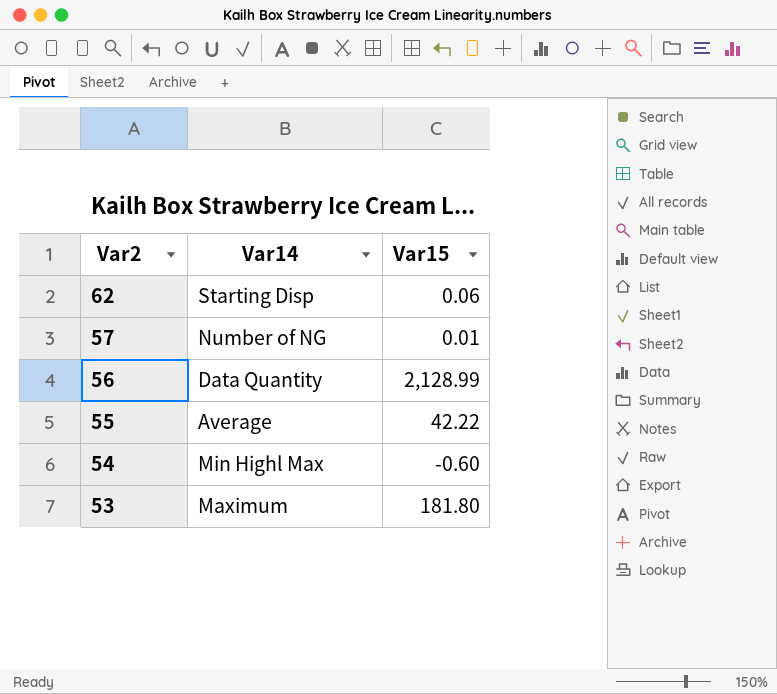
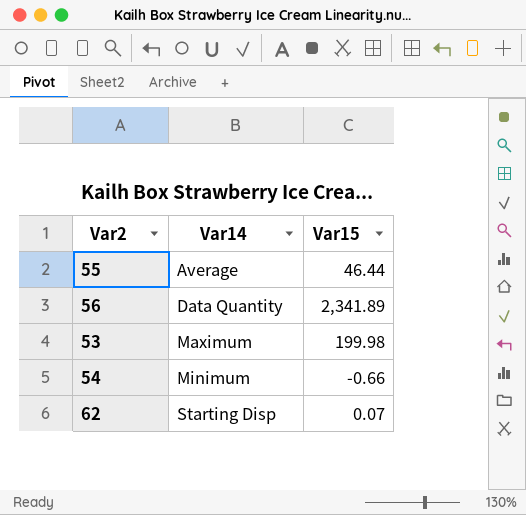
row order: Var2 descending -> Var14 ascending
row 57: Number of NG | 0.01 -> none
55 | Var15: 42.22 -> 46.44
56 | Var15: 2,128.99 -> 2,341.89
53 | Var15: 181.80 -> 199.98
54 | Var14: Min Highl Max -> Minimum
54 | Var15: -0.60 -> -0.66
62 | Var15: 0.06 -> 0.07

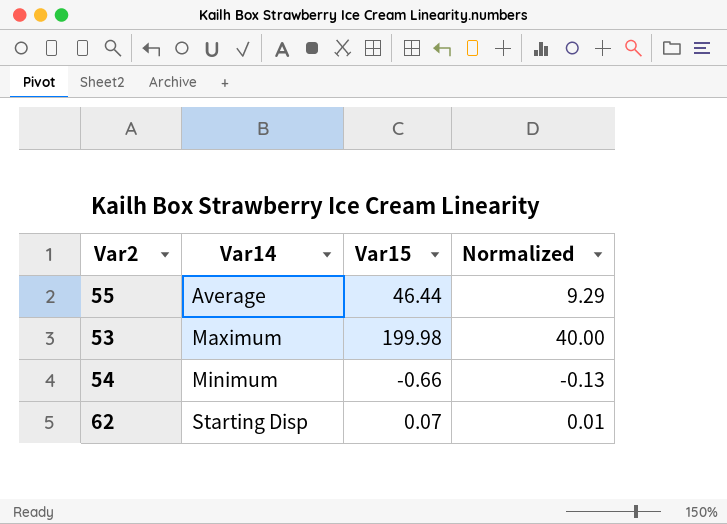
column Normalized | formula: none -> [Var15] * 0.2
row 56: Data Quantity | 2,341.89 -> none

